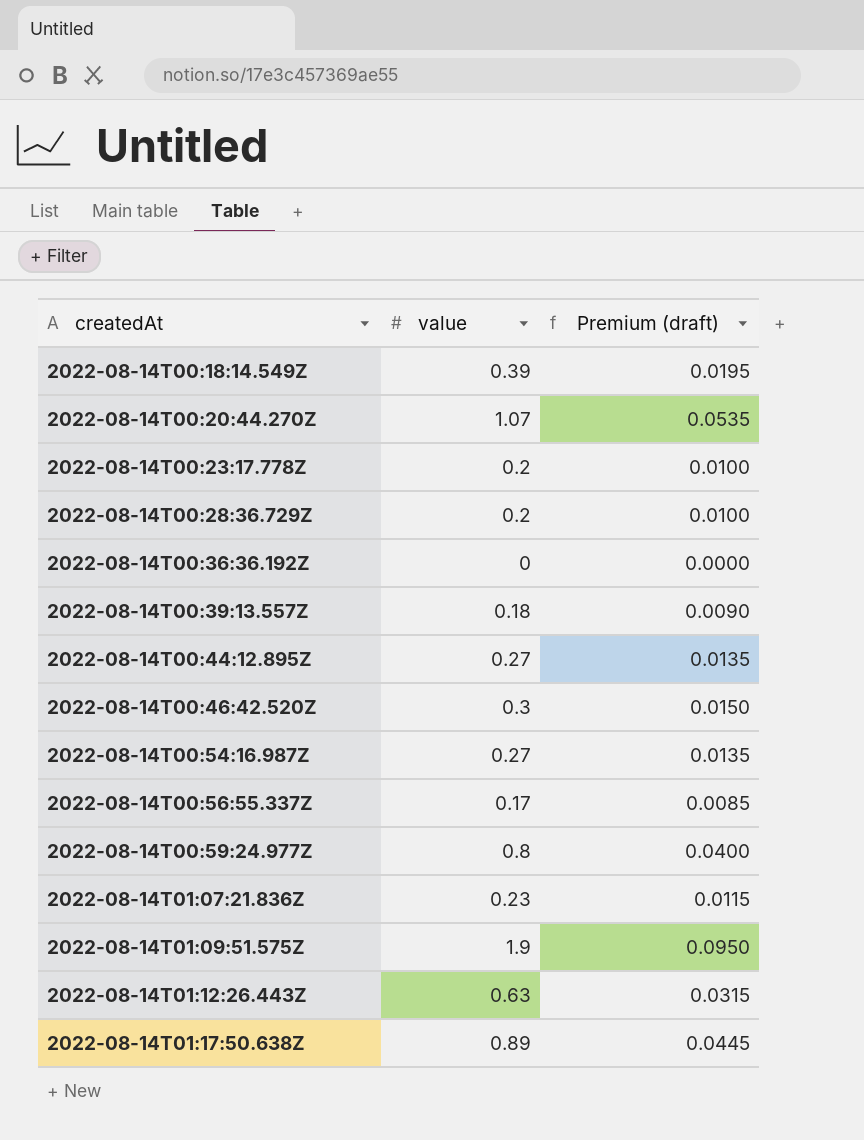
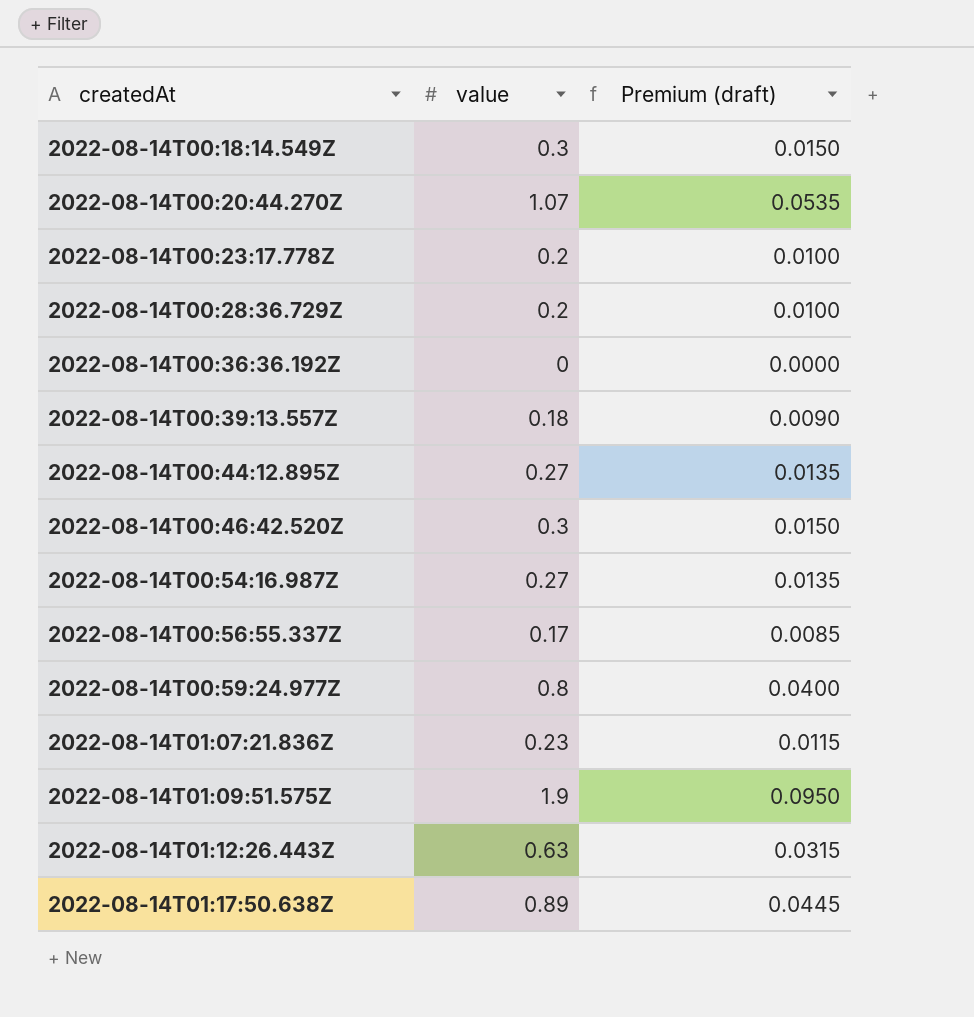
2022-08-14T00:18:14.549Z | value: 0.39 -> 0.3
2022-08-14T00:18:14.549Z | Premium (draft): 0.0195 -> 0.0150

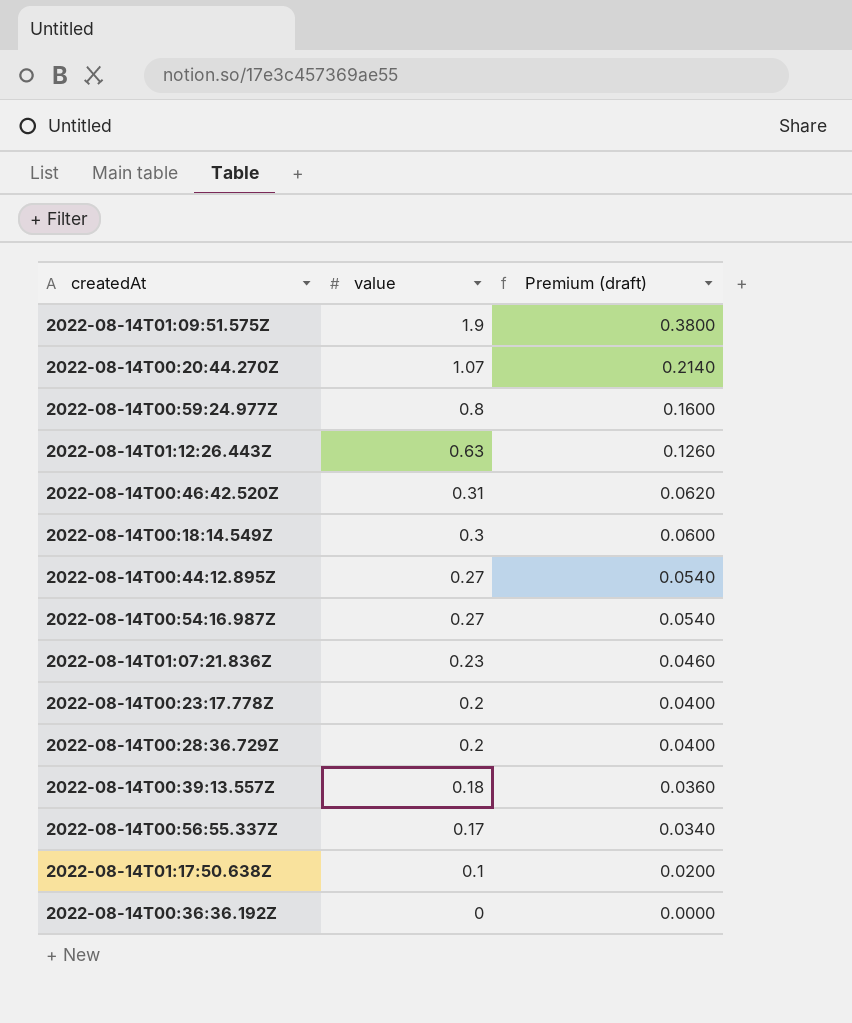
row order: createdAt ascending -> value descending
column Premium (draft) | formula: [value] * 0.05 -> [value] * 0.2
2022-08-14T00:46:42.520Z | value: 0.3 -> 0.31
2022-08-14T01:17:50.638Z | value: 0.89 -> 0.1

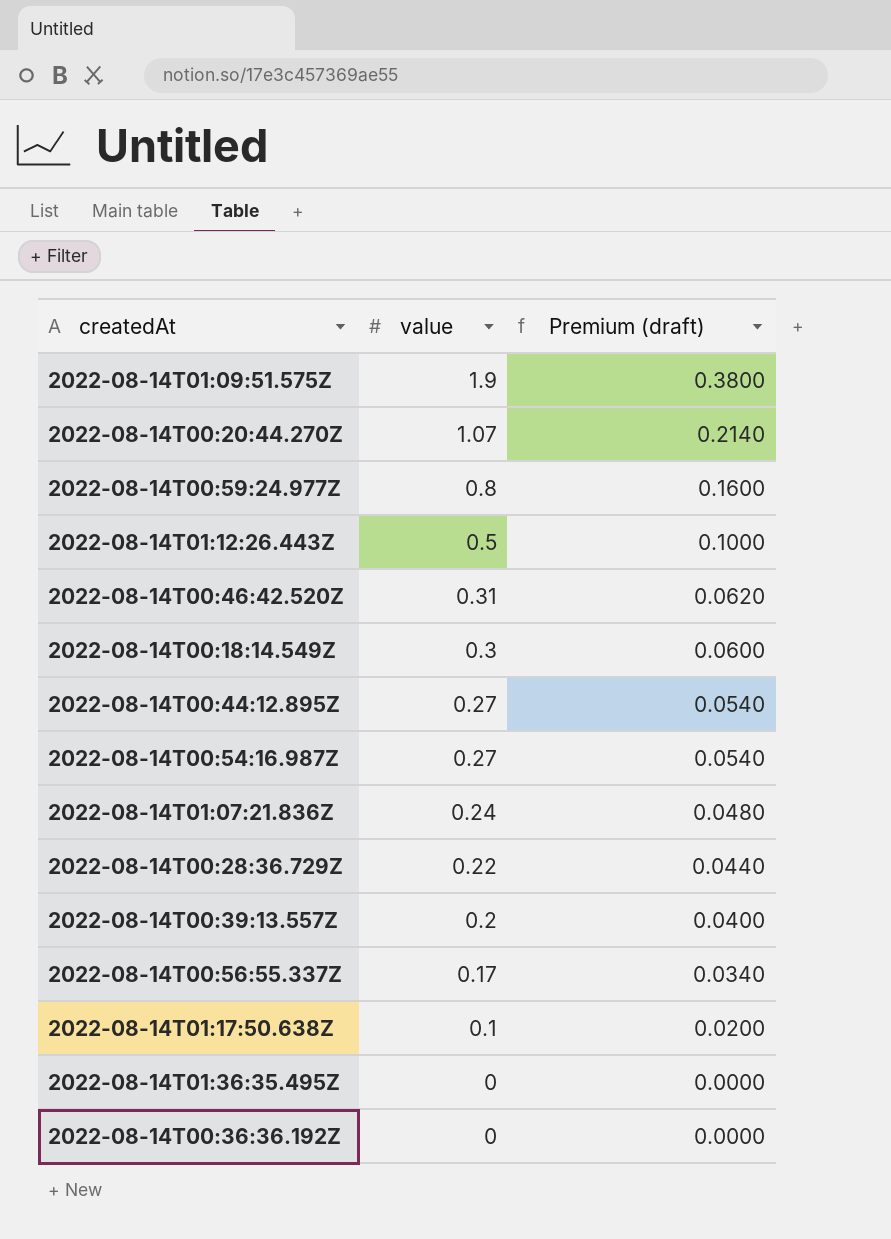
row 2022-08-14T00:23:17.778Z: 0.2 | 0.0400 -> none
2022-08-14T01:12:26.443Z | value: 0.63 -> 0.5
2022-08-14T01:12:26.443Z | Premium (draft): 0.1260 -> 0.1000
2022-08-14T01:07:21.836Z | value: 0.23 -> 0.24
2022-08-14T01:07:21.836Z | Premium (draft): 0.0460 -> 0.0480
2022-08-14T00:28:36.729Z | value: 0.2 -> 0.22
2022-08-14T00:28:36.729Z | Premium (draft): 0.0400 -> 0.0440
2022-08-14T00:39:13.557Z | value: 0.18 -> 0.2
2022-08-14T00:39:13.557Z | Premium (draft): 0.0360 -> 0.0400
row 2022-08-14T01:36:35.495Z: none -> 0 | 0.0000

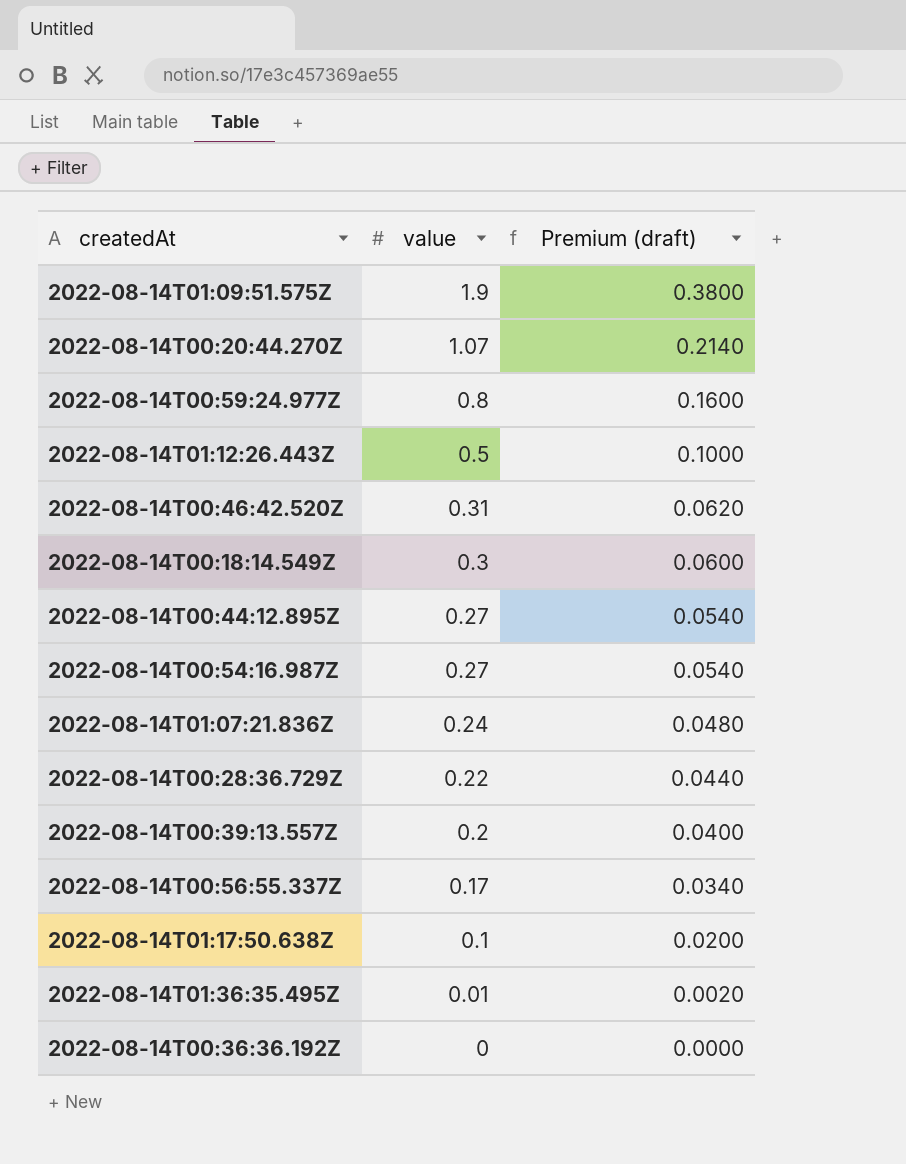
2022-08-14T01:36:35.495Z | value: 0 -> 0.01
2022-08-14T01:36:35.495Z | Premium (draft): 0.0000 -> 0.0020

